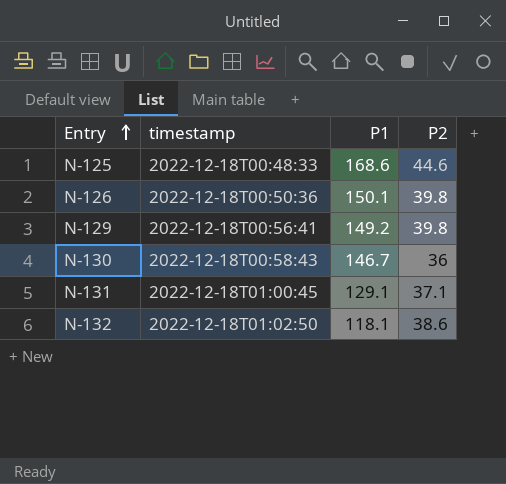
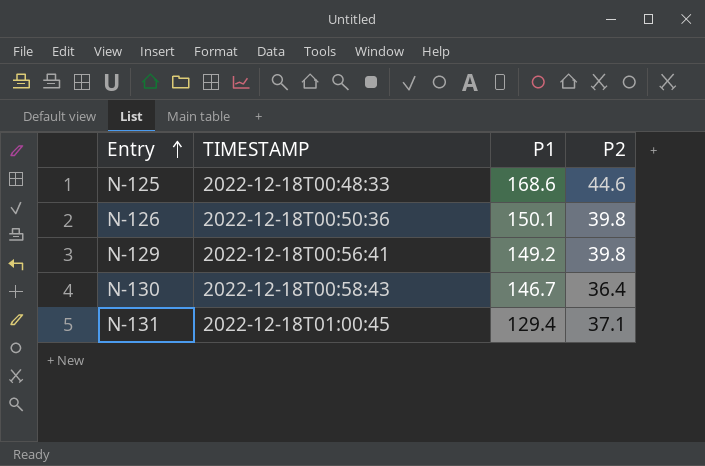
column name: timestamp -> TIMESTAMP
row N-132: 2022-12-18T01:02:50 | 118.1 | 38.6 -> none
N-130 | P2: 36 -> 36.4
N-131 | P1: 129.1 -> 129.4

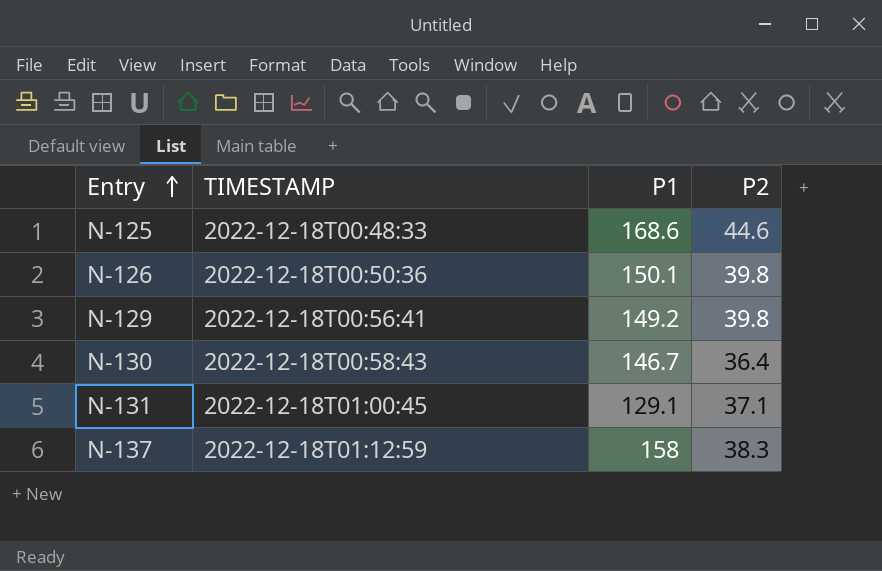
N-131 | P1: 129.4 -> 129.1
row N-137: none -> 2022-12-18T01:12:59 | 158 | 38.3

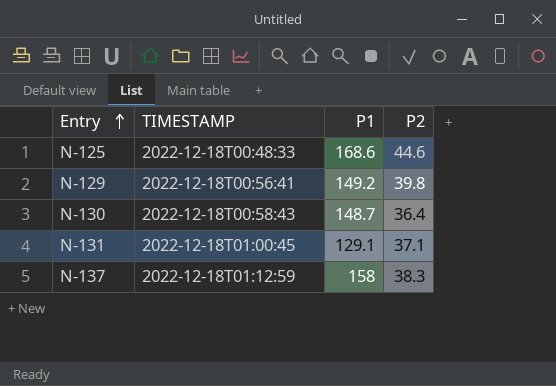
row N-126: 2022-12-18T00:50:36 | 150.1 | 39.8 -> none
N-130 | P1: 146.7 -> 148.7

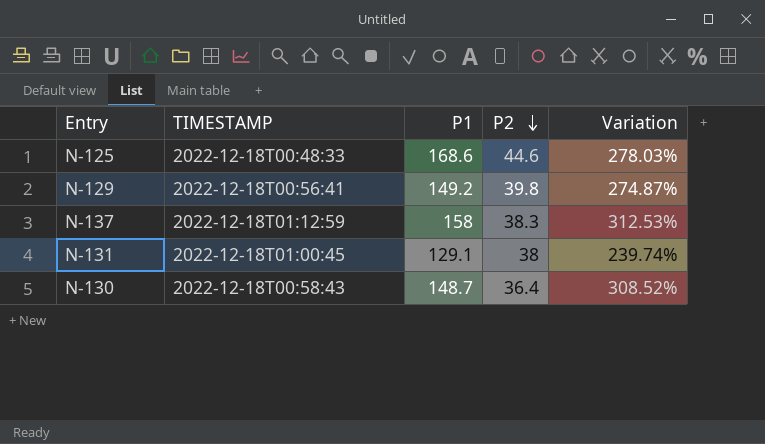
row order: Entry ascending -> P2 descending
column Variation | formula: none -> ([P1] - [P2]) / [P2]
N-131 | P2: 37.1 -> 38

